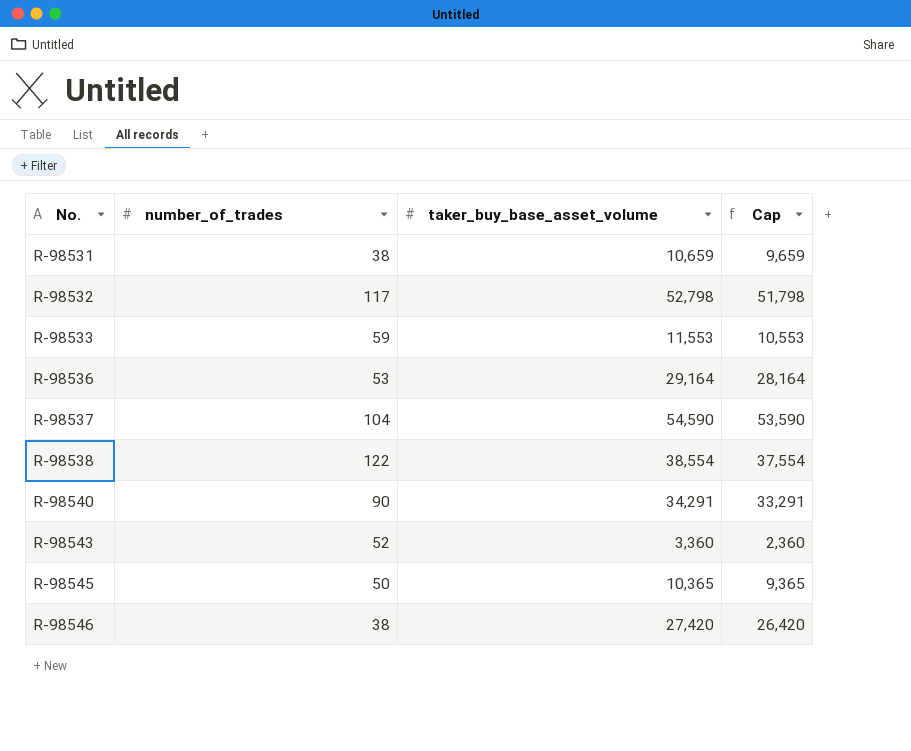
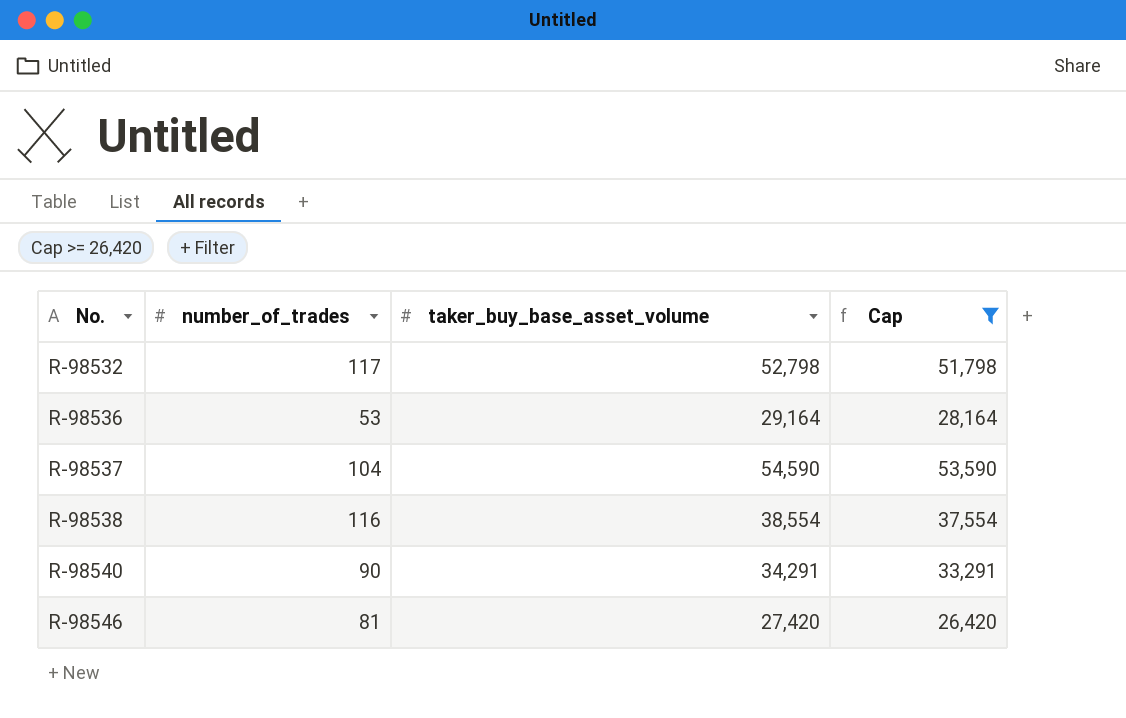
filter: none -> Cap >= 26,420
R-98538 | number_of_trades: 122 -> 116
R-98546 | number_of_trades: 38 -> 81

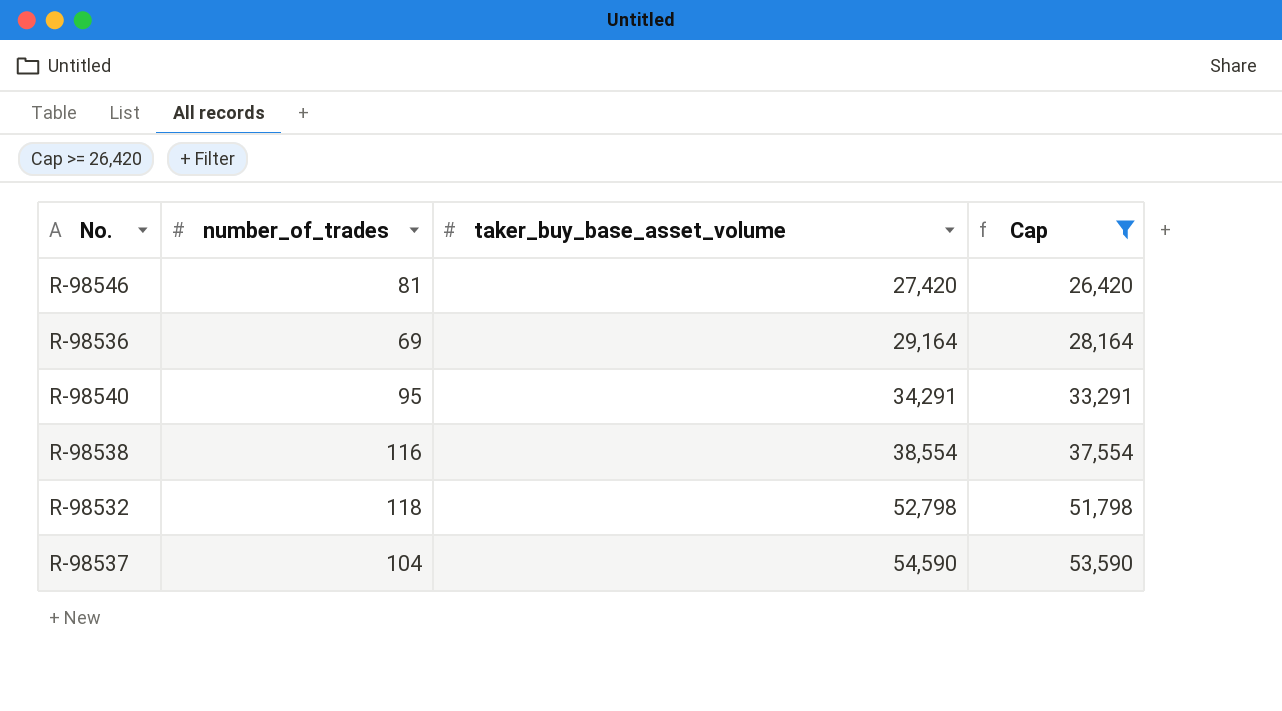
row order: No. ascending -> taker_buy_base_asset_volume ascending
R-98536 | number_of_trades: 53 -> 69
R-98540 | number_of_trades: 90 -> 95
R-98532 | number_of_trades: 117 -> 118

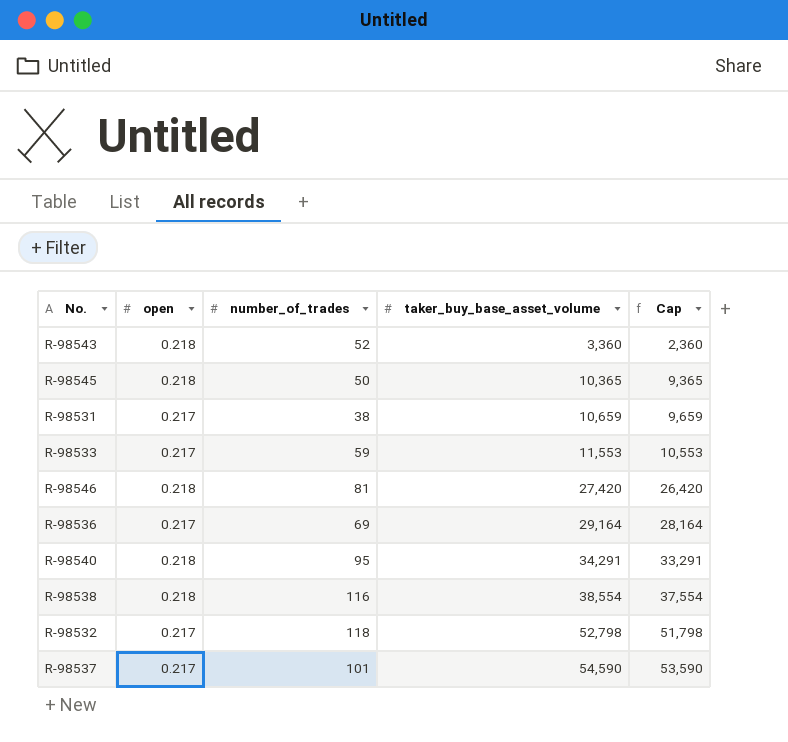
filter: Cap >= 26,420 -> none
column open | position: none -> 2
R-98537 | number_of_trades: 104 -> 101

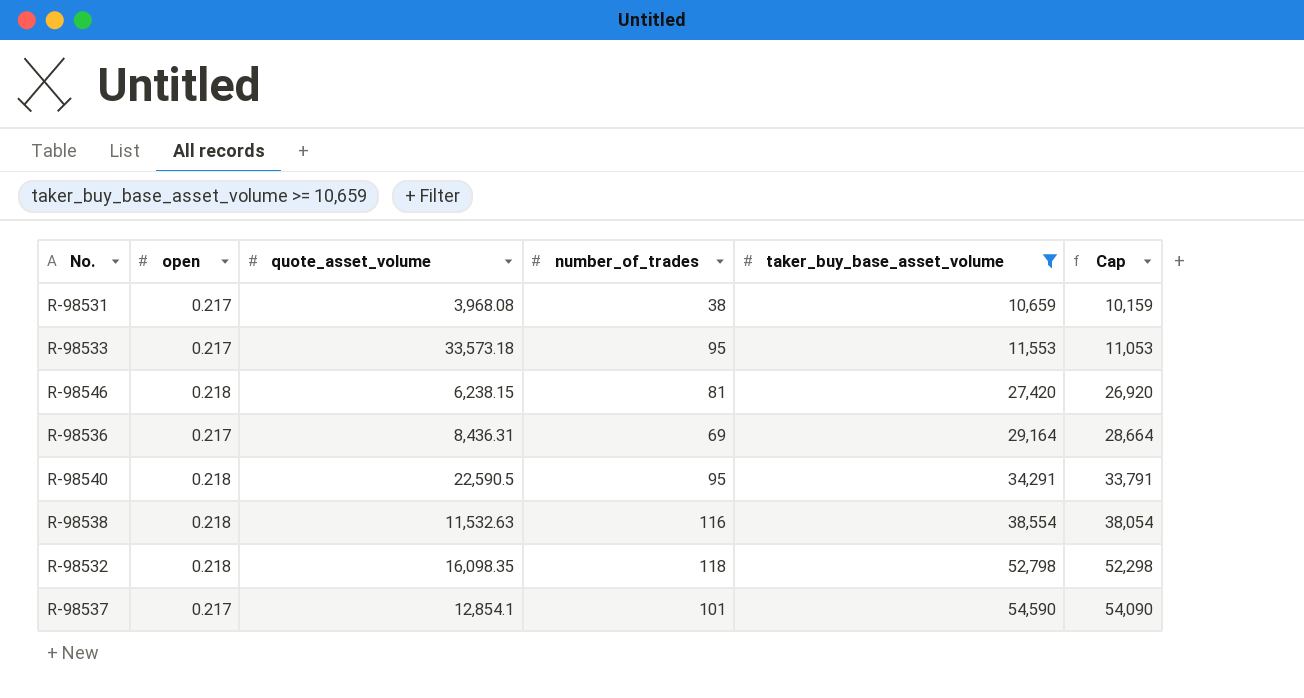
filter: none -> taker_buy_base_asset_volume >= 10,659
column quote_asset_volume | position: none -> 3
column Cap | formula: [taker_buy_base_asset_volume] - 1000 -> [taker_buy_base_asset_volume] - 500
R-98533 | number_of_trades: 59 -> 95
R-98532 | open: 0.217 -> 0.218

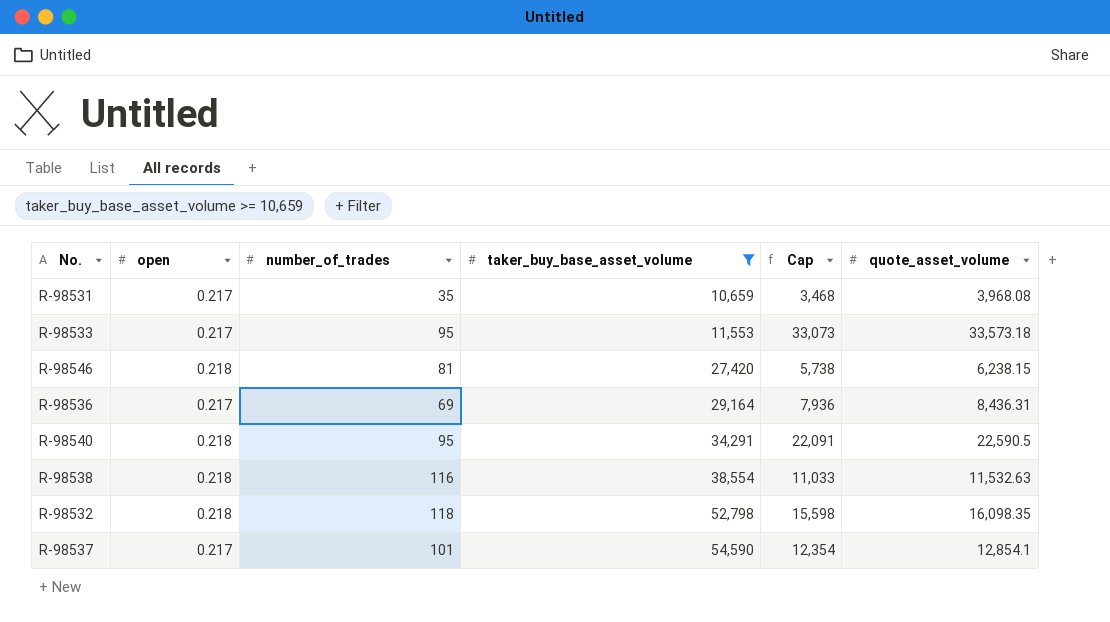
column Cap | formula: [taker_buy_base_asset_volume] - 500 -> [quote_asset_volume] - 500
column quote_asset_volume | position: 3 -> 6
R-98531 | number_of_trades: 38 -> 35

